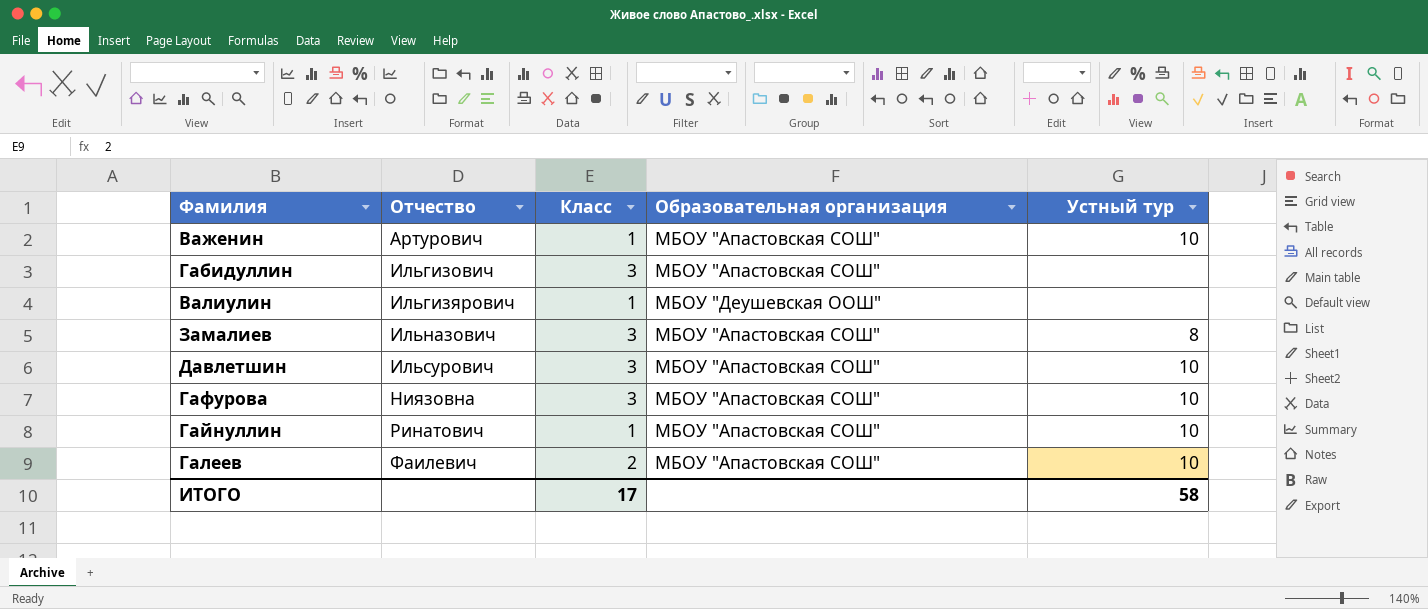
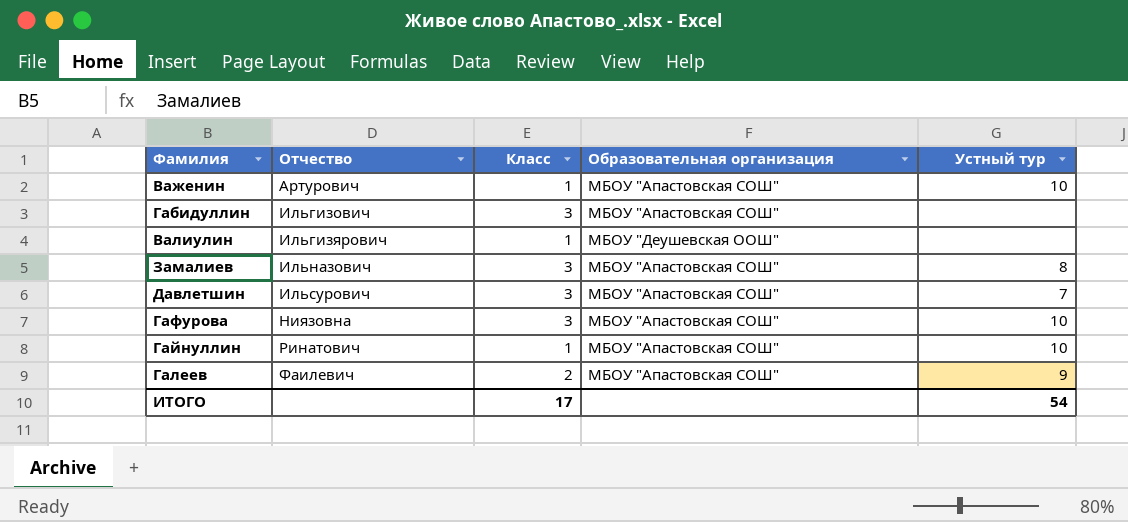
Давлетшин | Устный тур: 10 -> 7
Галеев | Устный тур: 10 -> 9
ИТОГО | Устный тур: 58 -> 54

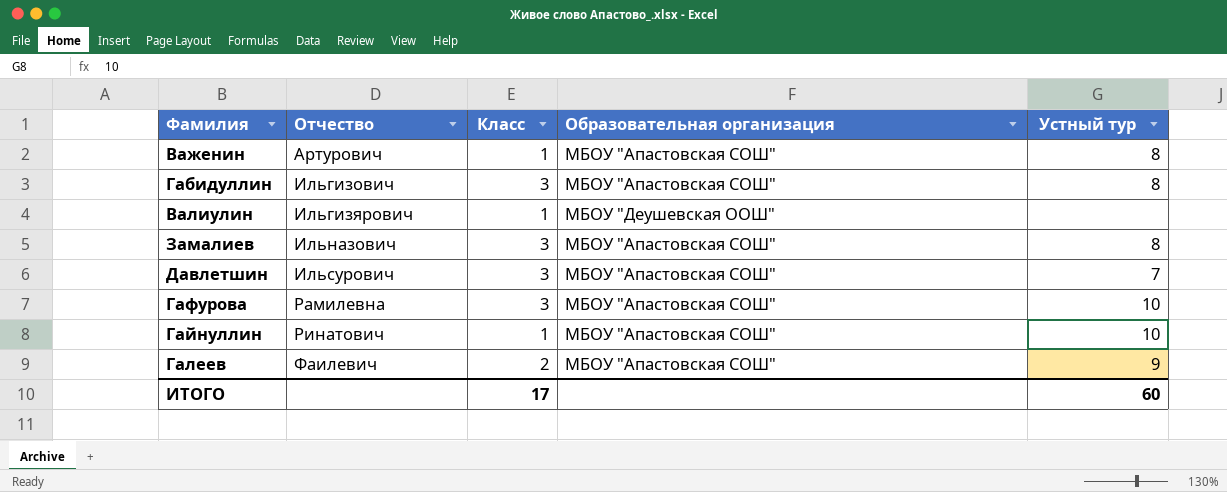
Важенин | Устный тур: 10 -> 8
Габидуллин | Устный тур: none -> 8
Гафурова | Отчество: Ниязовна -> Рамилевна
ИТОГО | Устный тур: 54 -> 60

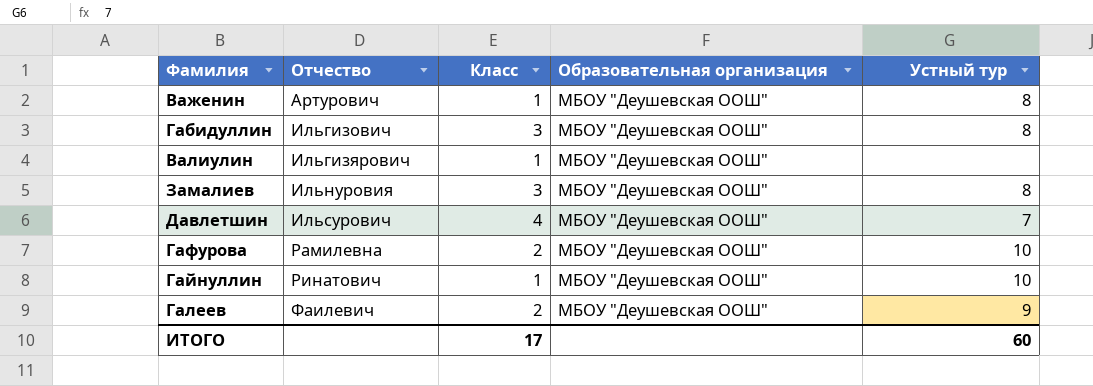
Важенин | Образовательная организация: МБОУ "Апастовская СОШ" -> МБОУ "Деушевская ООШ"
Габидуллин | Образовательная организация: МБОУ "Апастовская СОШ" -> МБОУ "Деушевская ООШ"
Замалиев | Отчество: Ильназович -> Ильнуровия
Замалиев | Образовательная организация: МБОУ "Апастовская СОШ" -> МБОУ "Деушевская ООШ"
Давлетшин | Класс: 3 -> 4
Давлетшин | Образовательная организация: МБОУ "Апастовская СОШ" -> МБОУ "Деушевская ООШ"
Гафурова | Класс: 3 -> 2
Гафурова | Образовательная организация: МБОУ "Апастовская СОШ" -> МБОУ "Деушевская ООШ"
Гайнуллин | Образовательная организация: МБОУ "Апастовская СОШ" -> МБОУ "Деушевская ООШ"
Галеев | Образовательная организация: МБОУ "Апастовская СОШ" -> МБОУ "Деушевская ООШ"

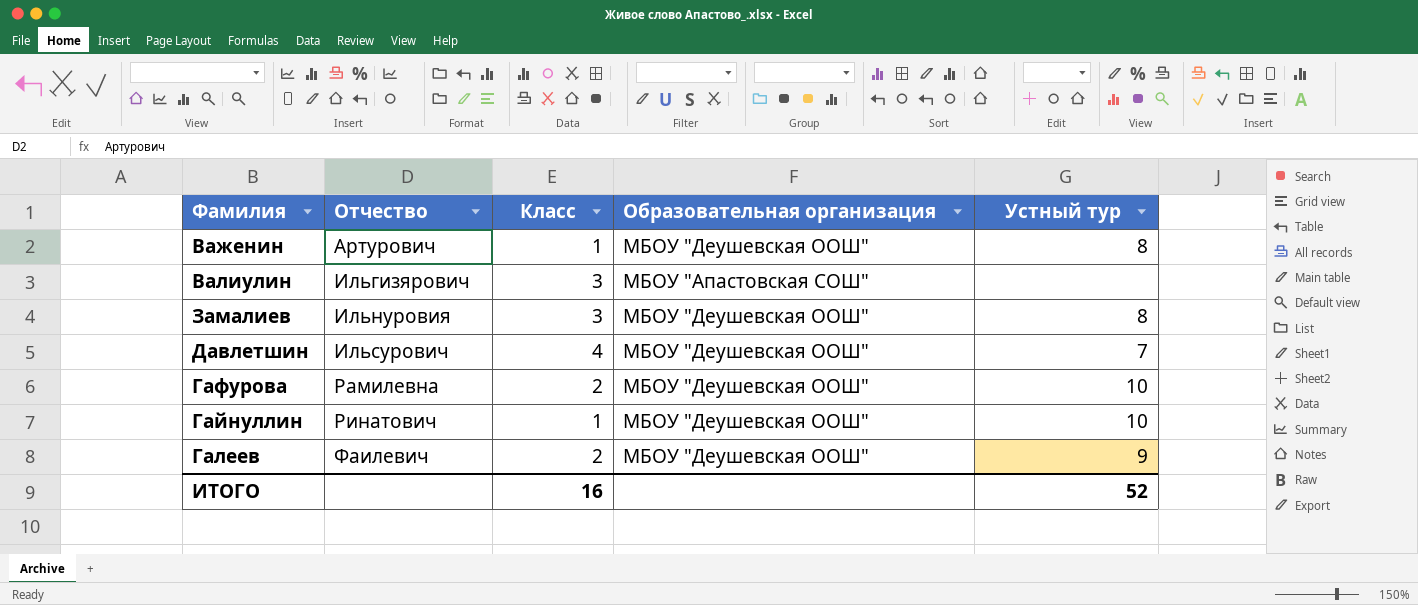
row Габидуллин: Ильгизович | 3 | МБОУ "Деушевская ООШ" | 8 -> none
Валиулин | Класс: 1 -> 3
Валиулин | Образовательная организация: МБОУ "Деушевская ООШ" -> МБОУ "Апастовская СОШ"
ИТОГО | Класс: 17 -> 16
ИТОГО | Устный тур: 60 -> 52

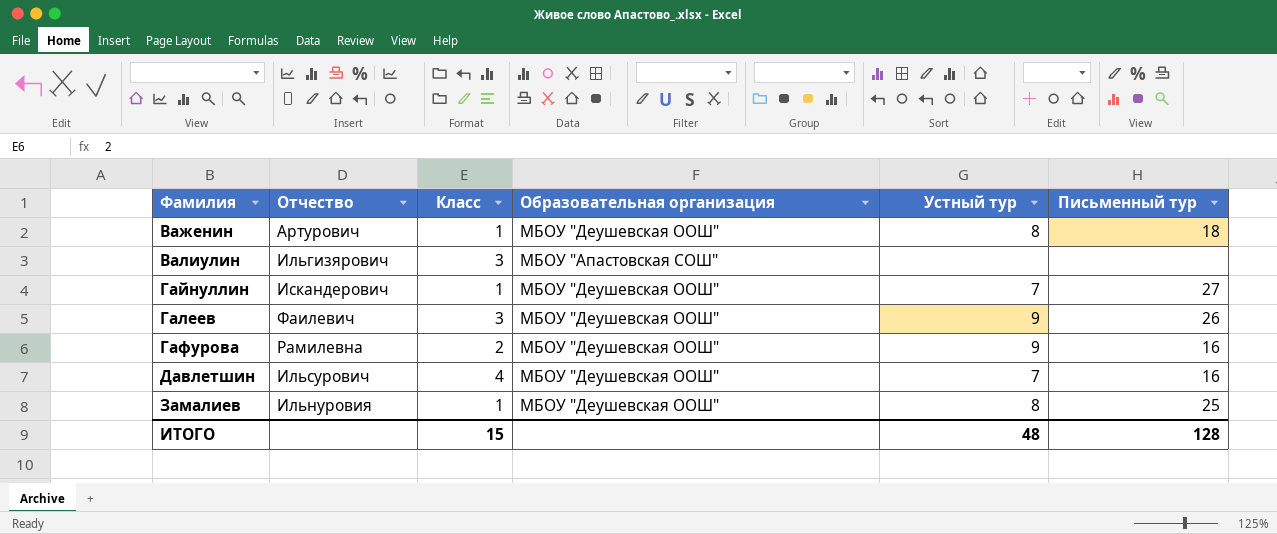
row order: Отчество ascending -> Фамилия ascending
column Письменный тур | position: none -> 6
Гайнуллин | Отчество: Ринатович -> Искандерович
Гайнуллин | Устный тур: 10 -> 7
Галеев | Класс: 2 -> 3
Гафурова | Устный тур: 10 -> 9
Замалиев | Класс: 3 -> 1
ИТОГО | Класс: 16 -> 15
ИТОГО | Устный тур: 52 -> 48

